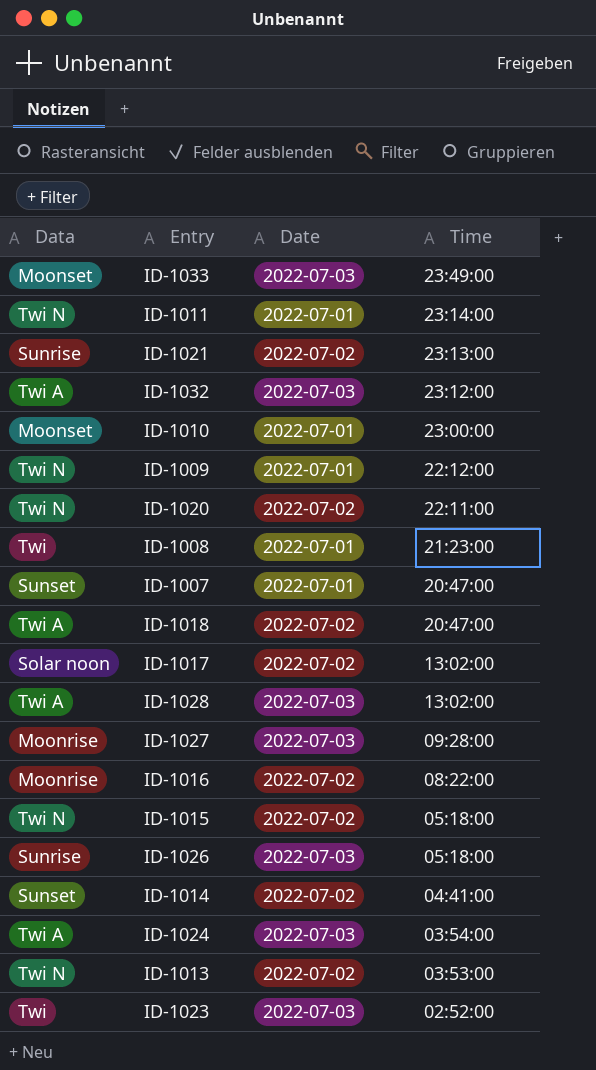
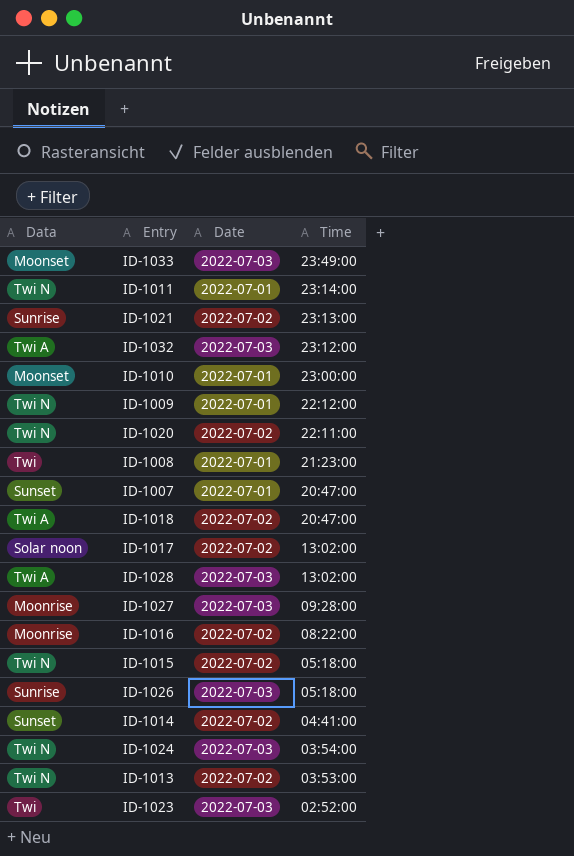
ID-1024 | Data: Twi A -> Twi N

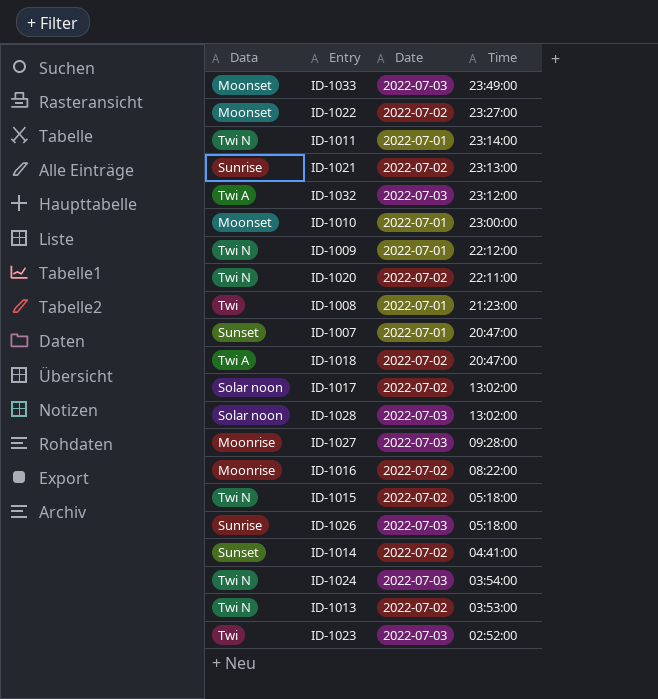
row ID-1022: none -> Moonset | 2022-07-02 | 23:27:00
ID-1028 | Data: Twi A -> Solar noon

